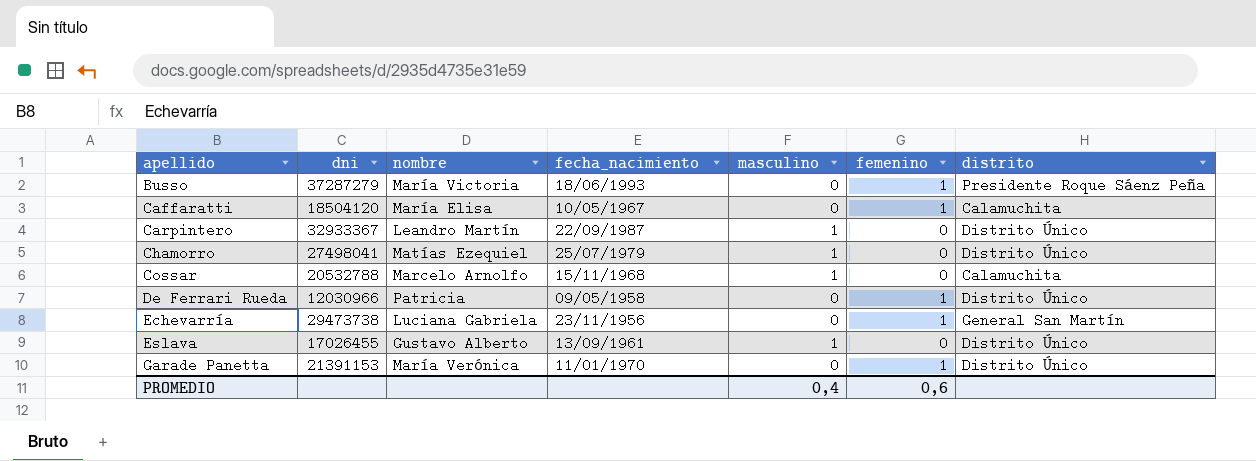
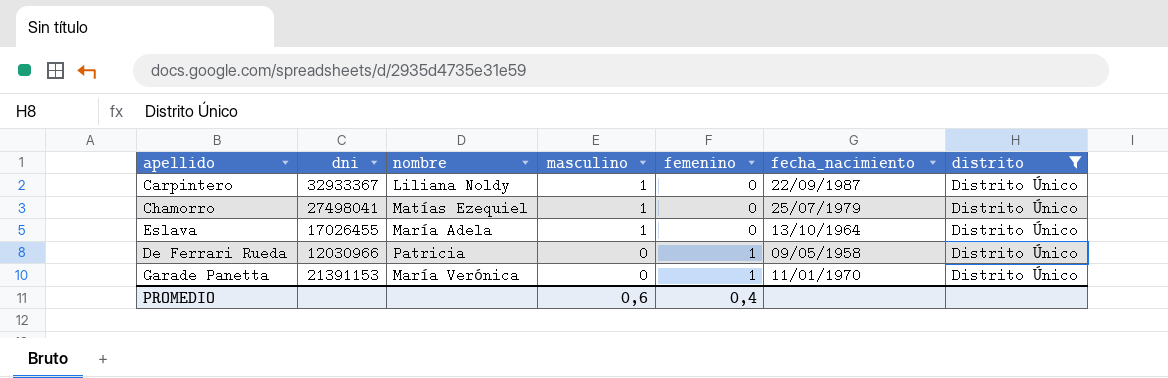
filter: none -> distrito = Distrito Único
row order: apellido ascending -> masculino descending
column fecha_nacimiento | position: 4 -> 6
Carpintero | nombre: Leandro Martín -> Liliana Noldy
Eslava | nombre: Gustavo Alberto -> María Adela
Eslava | fecha_nacimiento: 13/09/1961 -> 13/10/1964
PROMEDIO | masculino: 0,4 -> 0,6
PROMEDIO | femenino: 0,6 -> 0,4

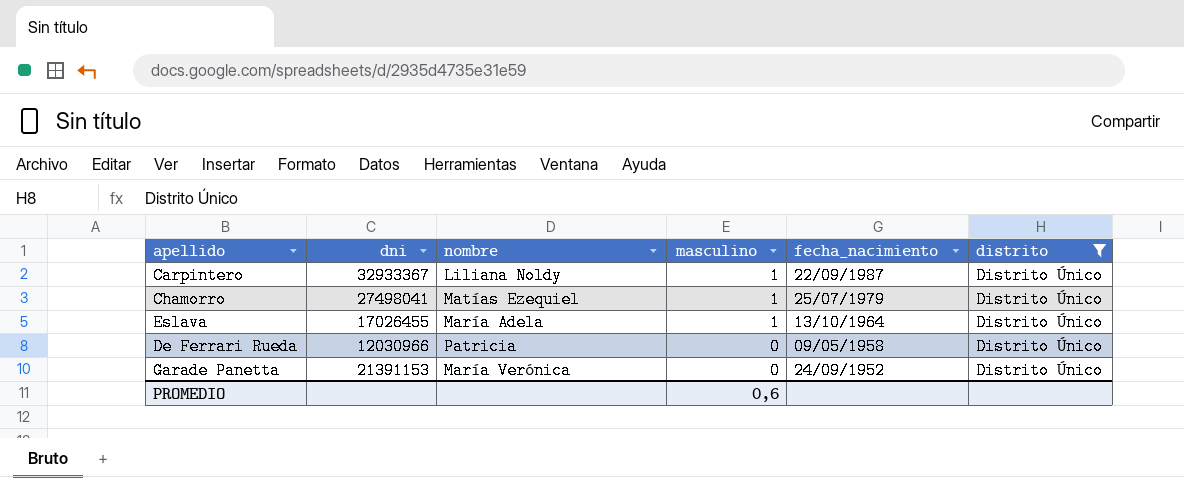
column femenino | position: 5 -> none
Garade Panetta | fecha_nacimiento: 11/01/1970 -> 24/09/1952

